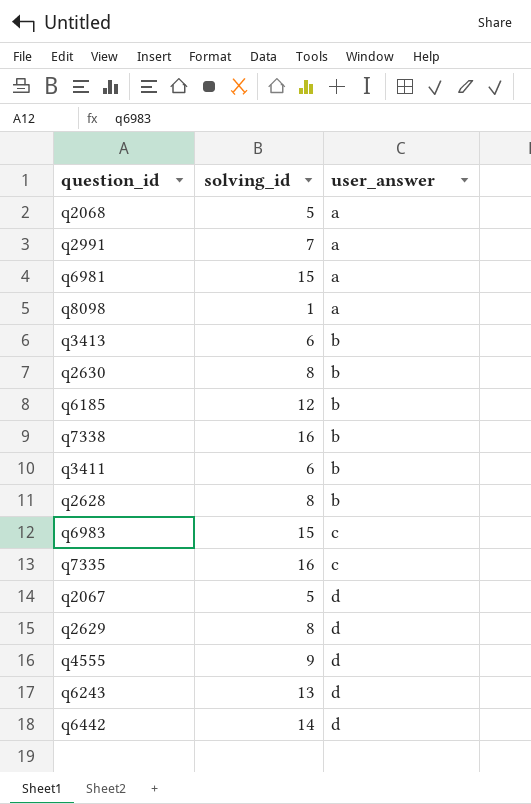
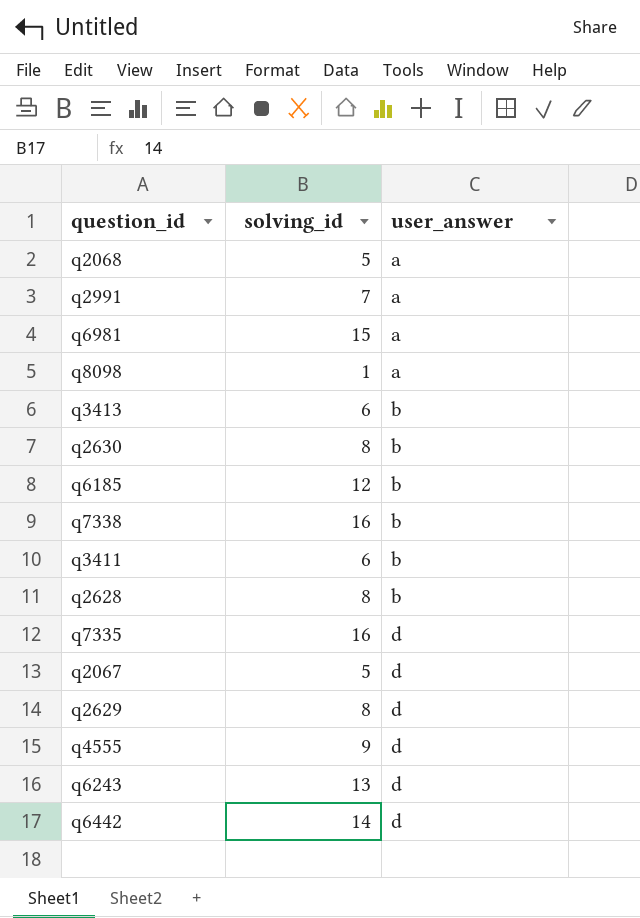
row q6983: 15 | c -> none
q7335 | user_answer: c -> d

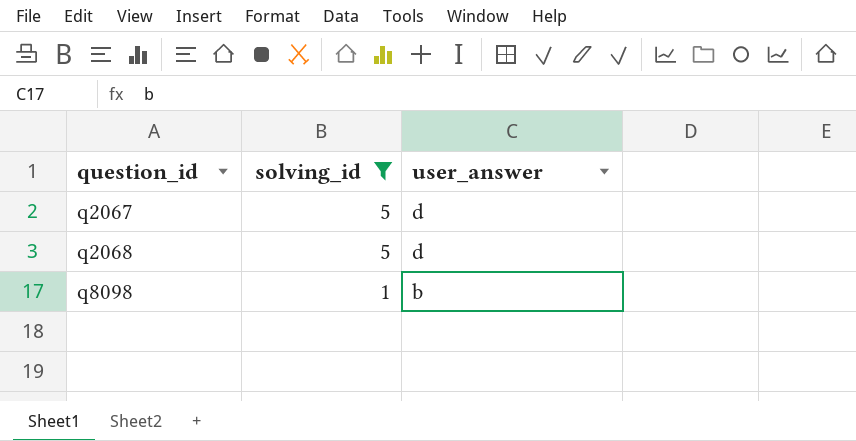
filter: none -> solving_id <= 5
row order: user_answer ascending -> question_id ascending
q2068 | user_answer: a -> d
q8098 | user_answer: a -> b

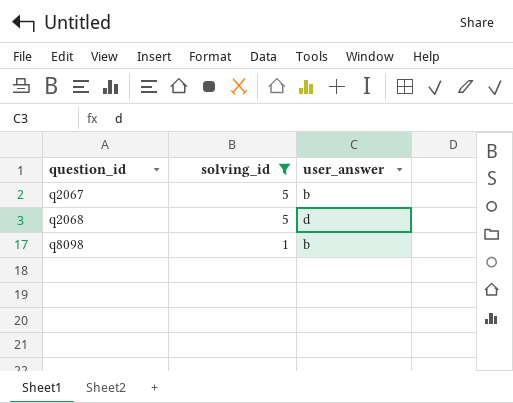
q2067 | user_answer: d -> b

